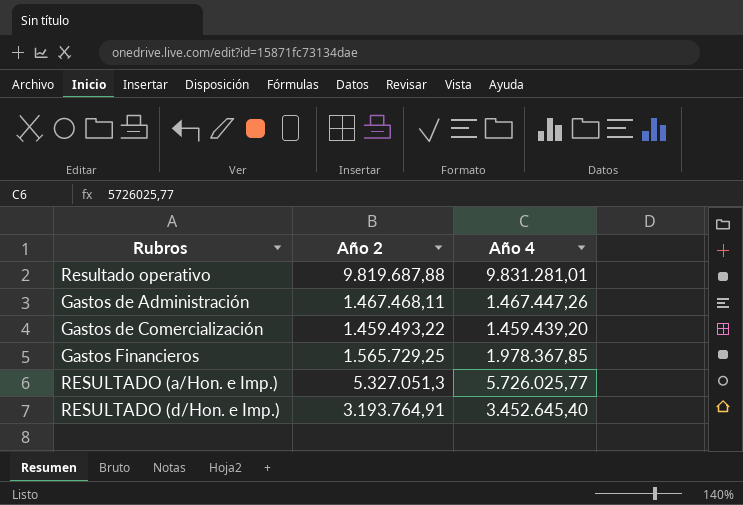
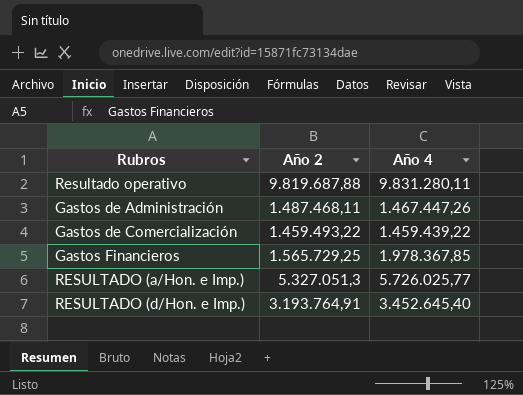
Resultado operativo | Año 4: 9.831.281,01 -> 9.831.280,11
Gastos de Administración | Año 2: 1.467.468,11 -> 1.487.468,11
Gastos de Comercialización | Año 4: 1.459.439,20 -> 1.459.439,22

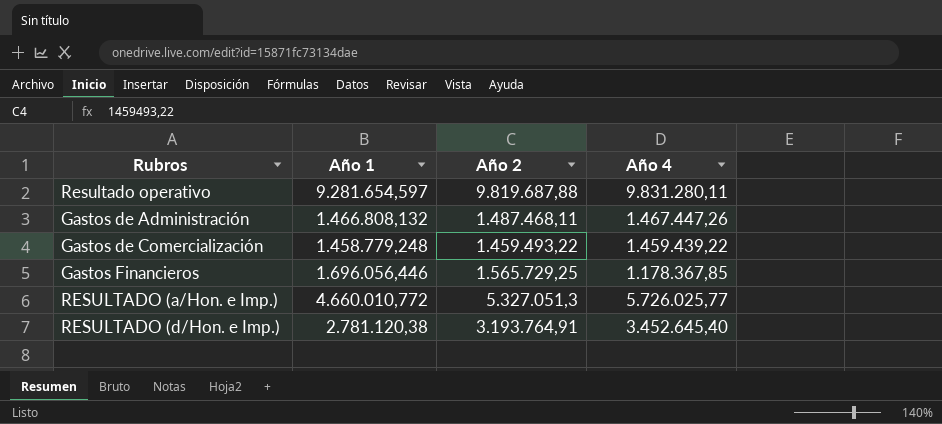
column Año 1 | position: none -> 2
Gastos Financieros | Año 4: 1.978.367,85 -> 1.178.367,85

